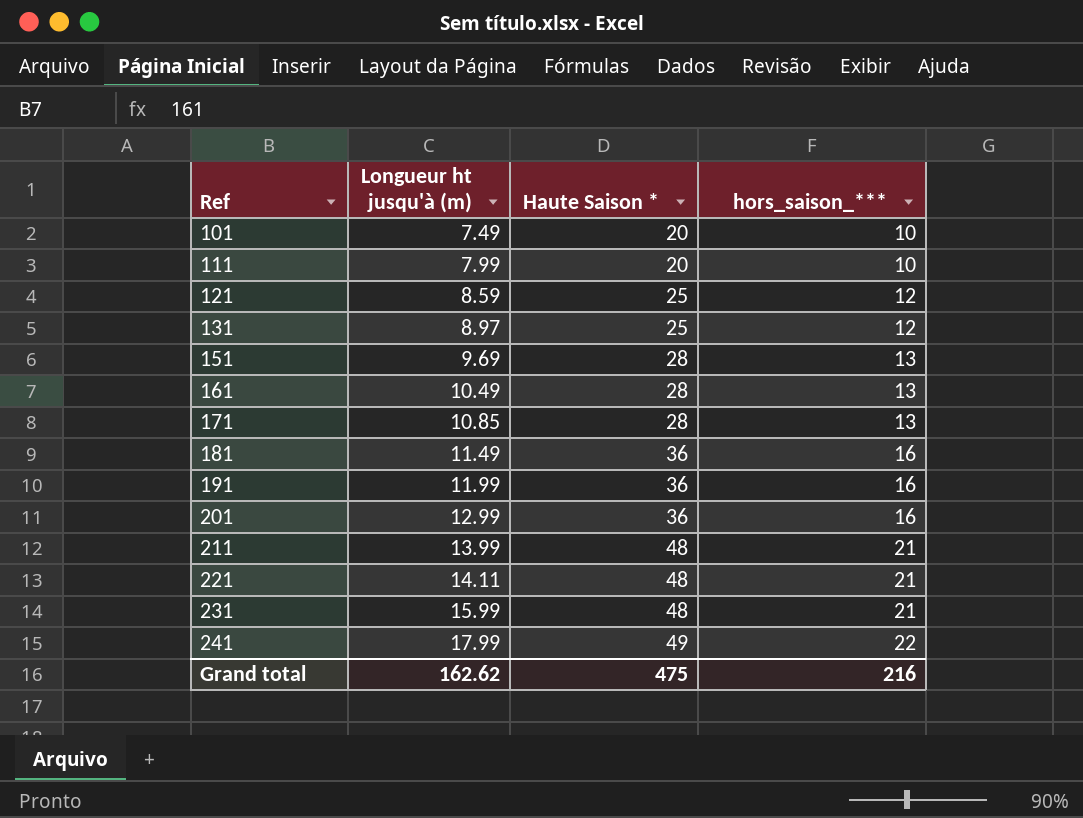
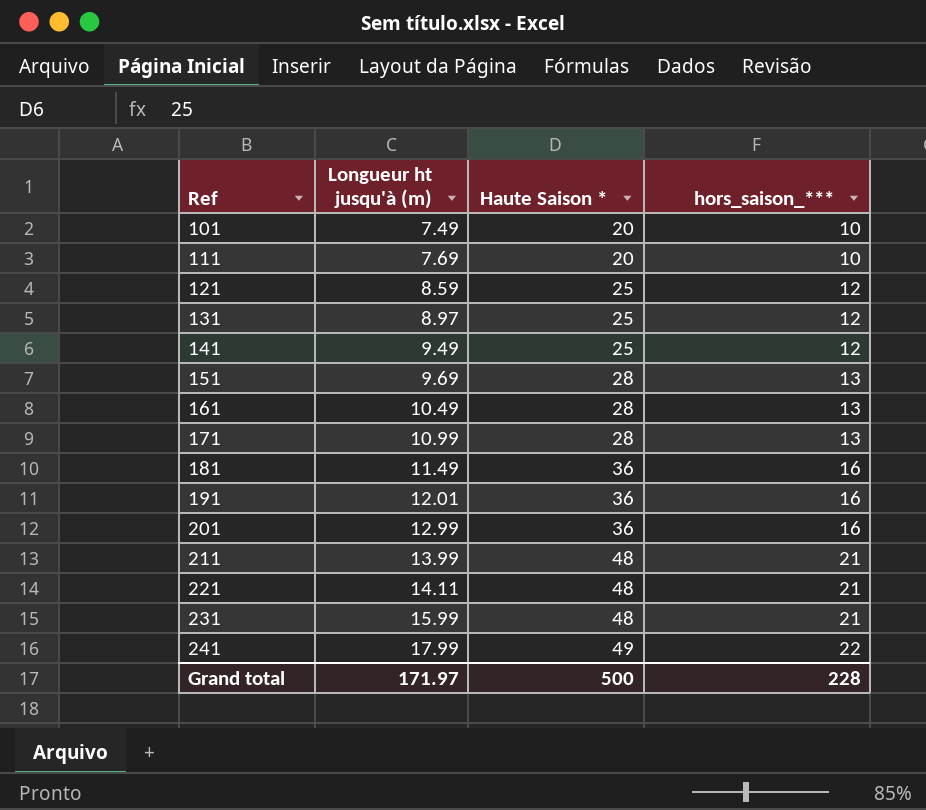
111 | Longueur ht jusqu'à (m): 7.99 -> 7.69
row 141: none -> 9.49 | 25 | 12
171 | Longueur ht jusqu'à (m): 10.85 -> 10.99
191 | Longueur ht jusqu'à (m): 11.99 -> 12.01
Grand total | Longueur ht jusqu'à (m): 162.62 -> 171.97
Grand total | Haute Saison *: 475 -> 500
Grand total | hors_saison_***: 216 -> 228

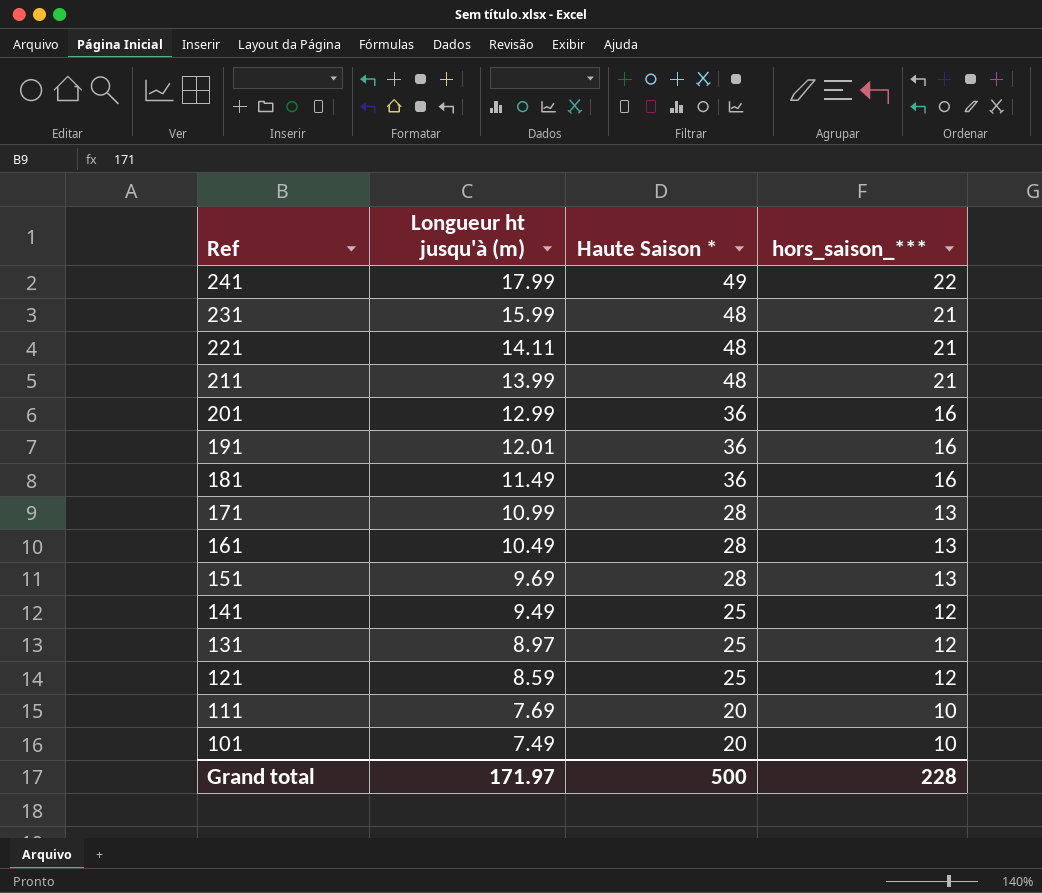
row order: Ref ascending -> Ref descending

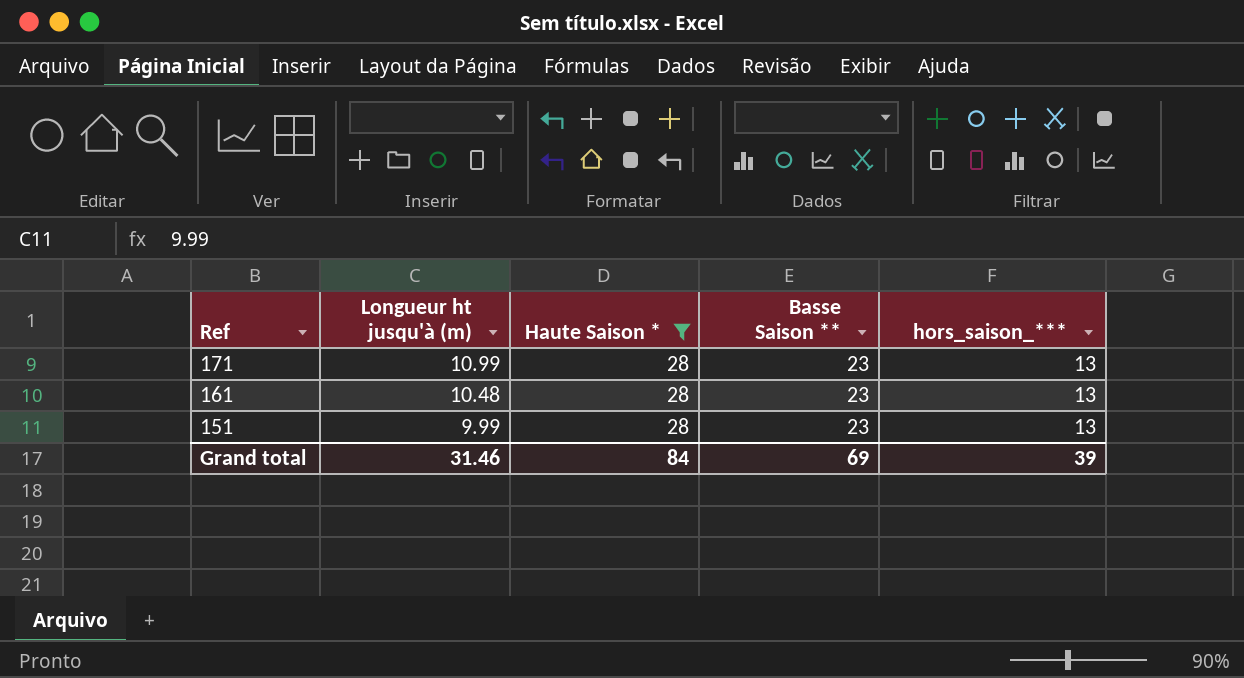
filter: none -> Haute Saison * = 28
column Basse Saison ** | position: none -> 4
161 | Longueur ht jusqu'à (m): 10.49 -> 10.48
151 | Longueur ht jusqu'à (m): 9.69 -> 9.99
Grand total | Longueur ht jusqu'à (m): 171.97 -> 31.46
Grand total | Haute Saison *: 500 -> 84
Grand total | hors_saison_***: 228 -> 39

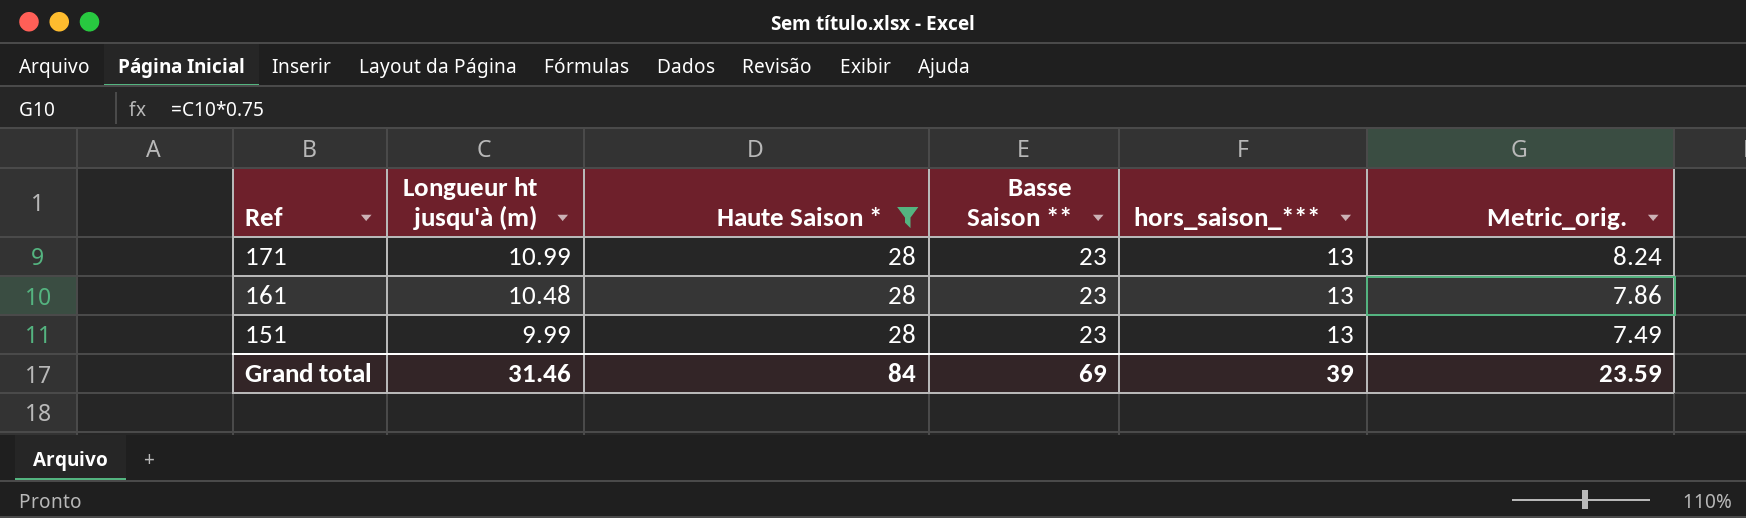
column Metric_orig. | formula: none -> [Longueur ht jusqu'à (m)] * 0.75

